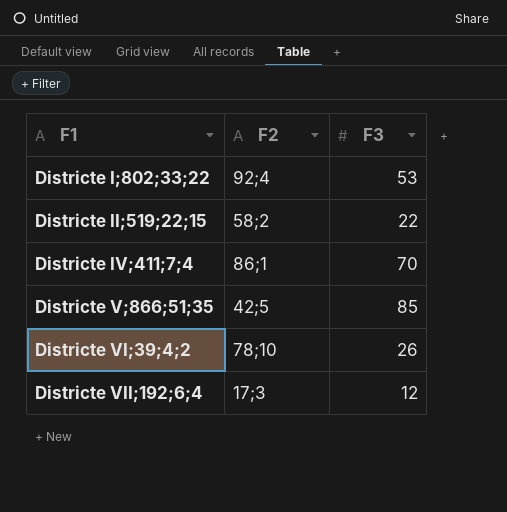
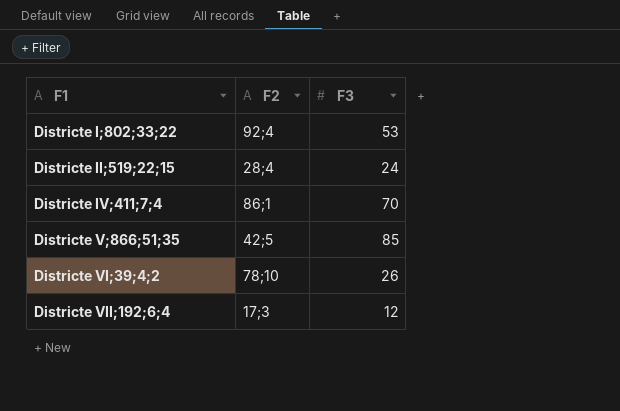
Districte II;519;22;15 | F2: 58;2 -> 28;4
Districte II;519;22;15 | F3: 22 -> 24

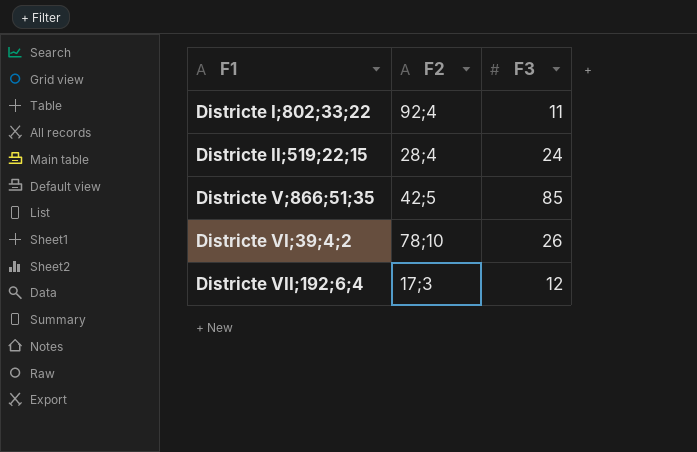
row Districte IV;411;7;4: 86;1 | 70 -> none
Districte I;802;33;22 | F3: 53 -> 11

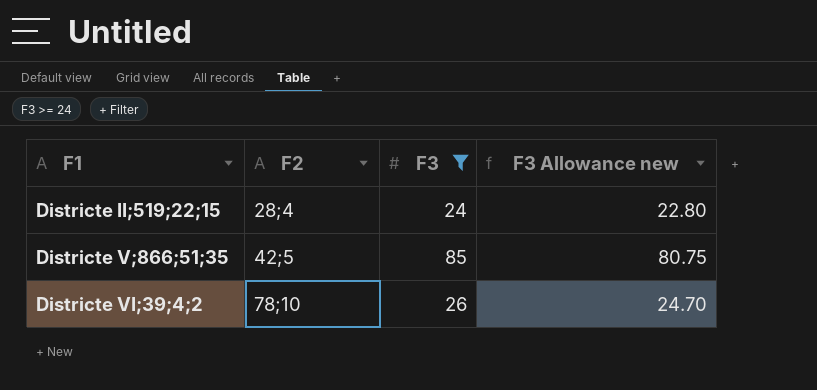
filter: none -> F3 >= 24
column F3 Allowance new | formula: none -> [F3] * 0.95

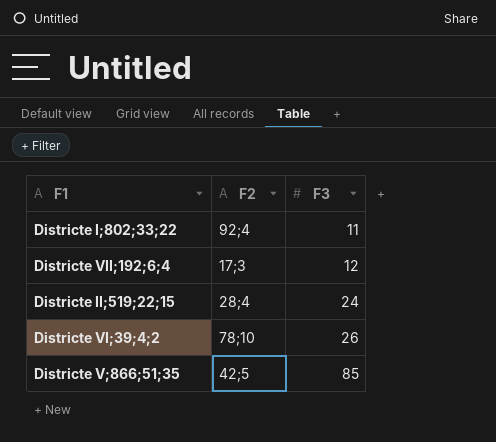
filter: F3 >= 24 -> none
row order: F1 ascending -> F3 ascending
column F3 Allowance new | formula: [F3] * 0.95 -> none

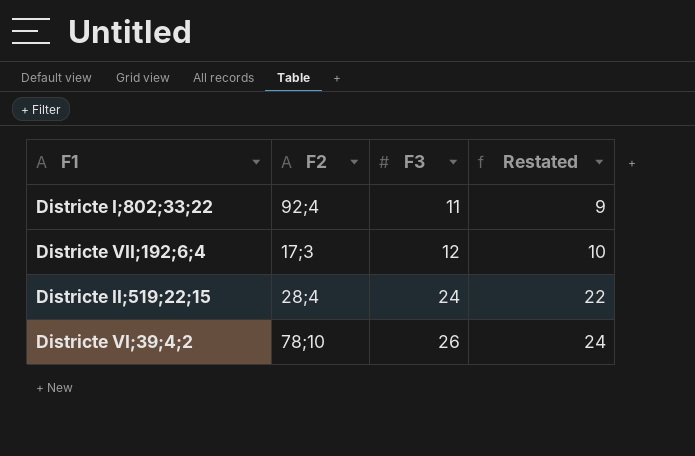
column Restated | formula: none -> [F3] - 2
row Districte V;866;51;35: 42;5 | 85 -> none

